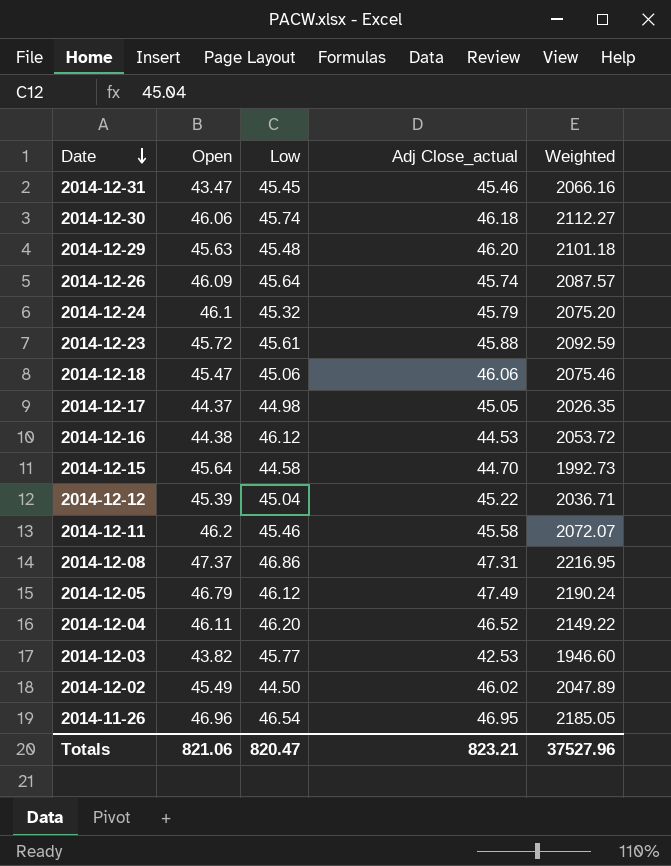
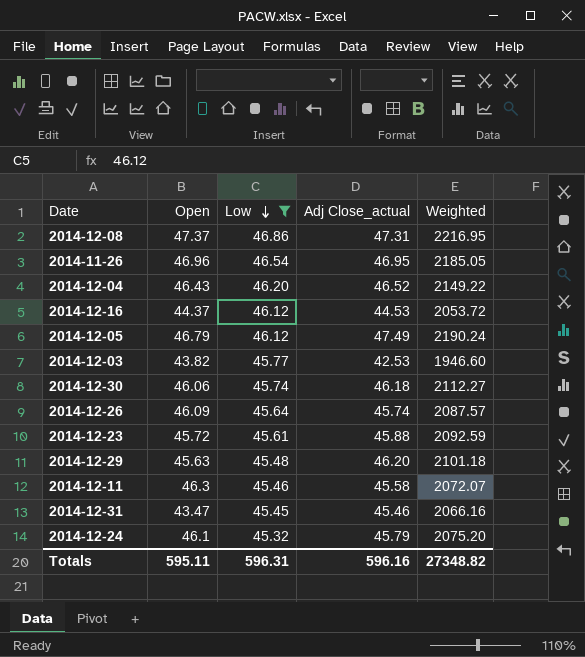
filter: none -> Low >= 45.32
row order: Date descending -> Low descending
2014-12-04 | Open: 46.11 -> 46.43
2014-12-16 | Open: 44.38 -> 44.37
2014-12-11 | Open: 46.2 -> 46.3
Totals | Open: 821.06 -> 595.11
Totals | Low: 820.47 -> 596.31
Totals | Adj Close_actual: 823.21 -> 596.16
Totals | Weighted: 37527.96 -> 27348.82

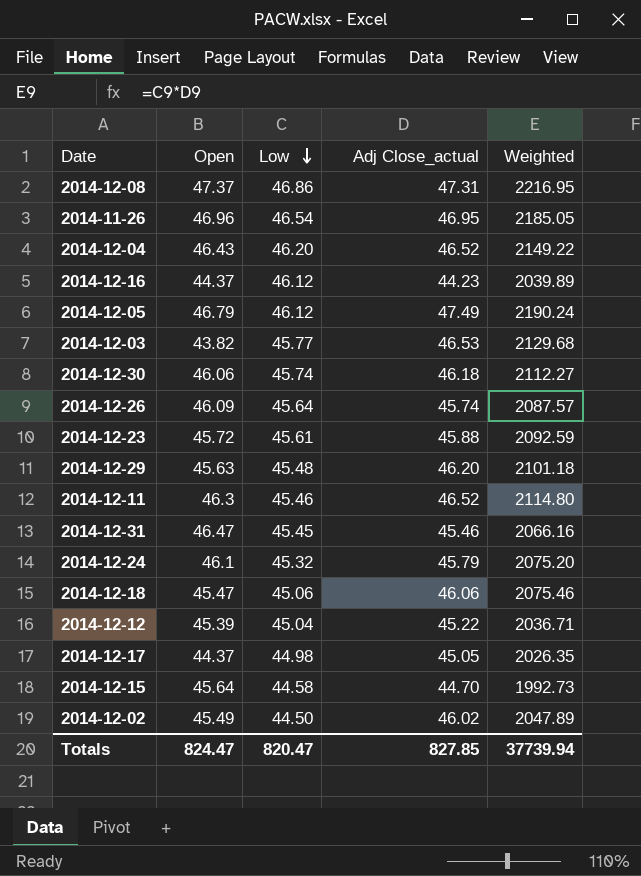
filter: Low >= 45.32 -> none
2014-12-16 | Adj Close_actual: 44.53 -> 44.23
2014-12-16 | Weighted: 2053.72 -> 2039.89
2014-12-03 | Adj Close_actual: 42.53 -> 46.53
2014-12-03 | Weighted: 1946.60 -> 2129.68
2014-12-11 | Adj Close_actual: 45.58 -> 46.52
2014-12-11 | Weighted: 2072.07 -> 2114.80
2014-12-31 | Open: 43.47 -> 46.47
Totals | Open: 595.11 -> 824.47
Totals | Low: 596.31 -> 820.47
Totals | Adj Close_actual: 596.16 -> 827.85
Totals | Weighted: 27348.82 -> 37739.94

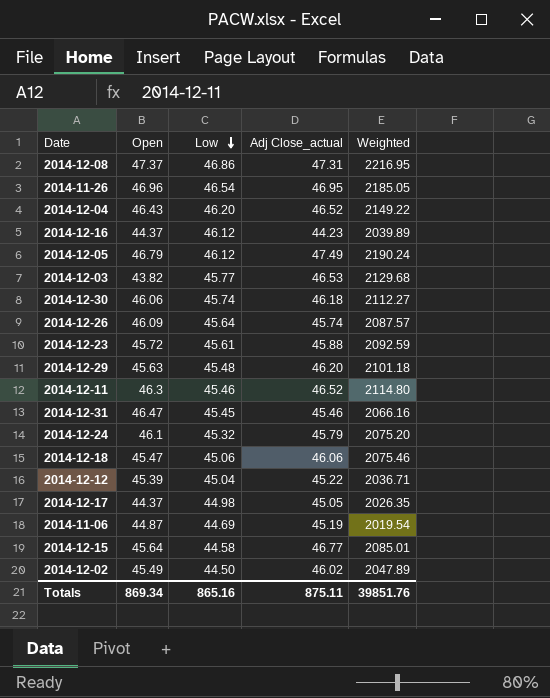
row 2014-11-06: none -> 44.87 | 44.69 | 45.19 | 2019.54
2014-12-15 | Adj Close_actual: 44.70 -> 46.77
2014-12-15 | Weighted: 1992.73 -> 2085.01
Totals | Open: 824.47 -> 869.34
Totals | Low: 820.47 -> 865.16
Totals | Adj Close_actual: 827.85 -> 875.11
Totals | Weighted: 37739.94 -> 39851.76

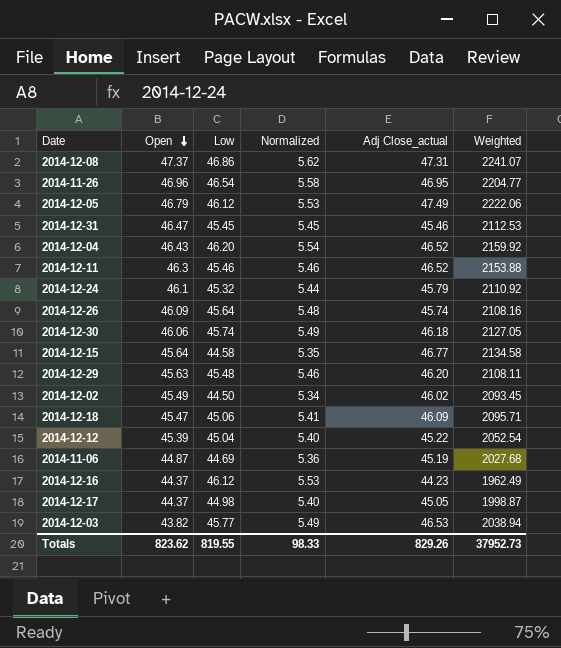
row order: Low descending -> Open descending
column Normalized | formula: none -> [Low] * 0.12
column Weighted | formula: [Low] * [Adj Close_actual] -> [Open] * [Adj Close_actual]
row 2014-12-23: 45.72 | 45.61 | 45.88 | 2092.59 -> none
2014-12-18 | Adj Close_actual: 46.06 -> 46.09
Totals | Open: 869.34 -> 823.62
Totals | Low: 865.16 -> 819.55
Totals | Adj Close_actual: 875.11 -> 829.26
Totals | Weighted: 39851.76 -> 37952.73

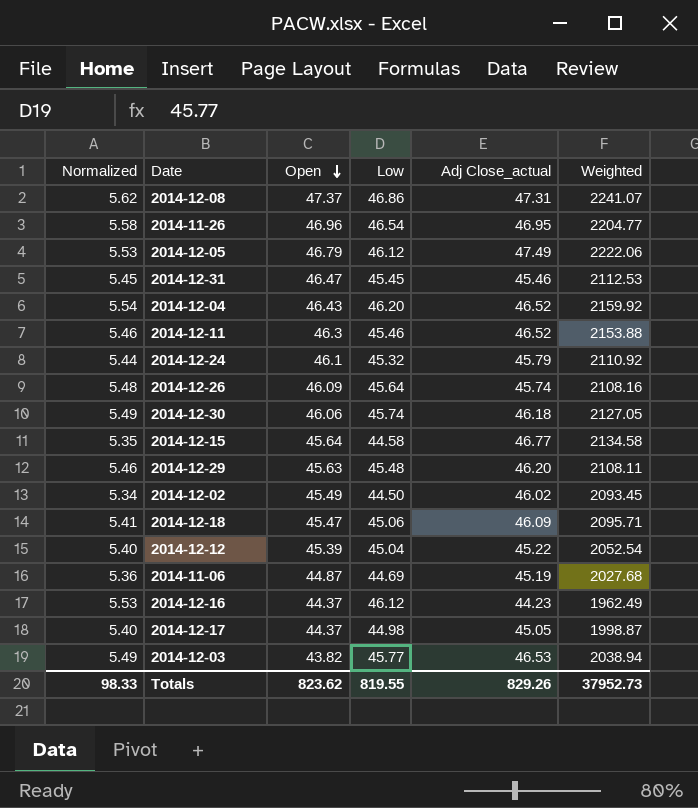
column Normalized | position: 4 -> 1

